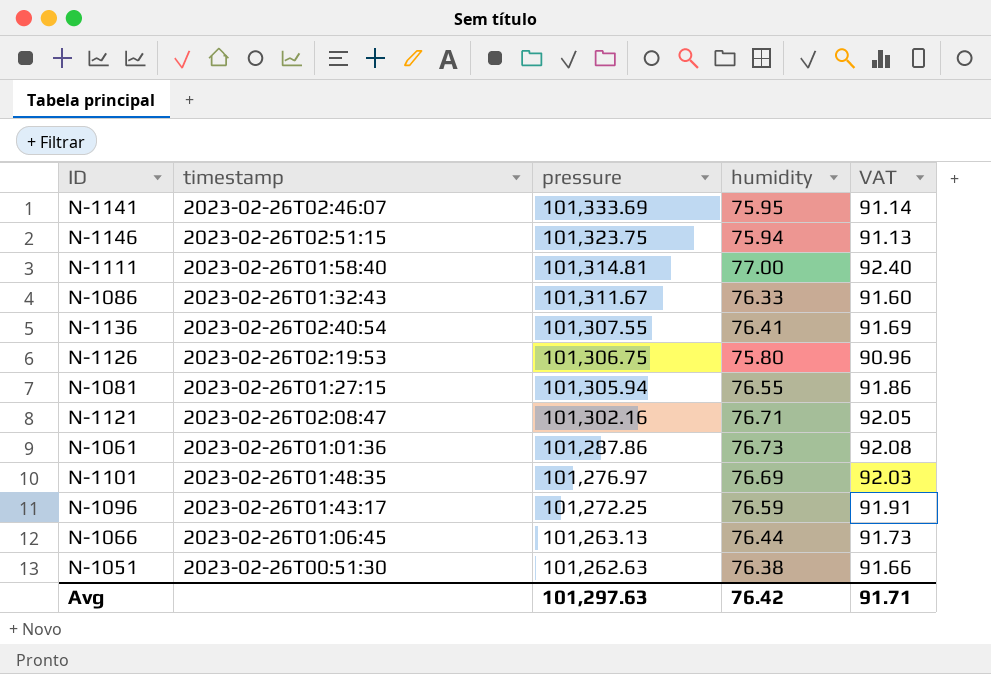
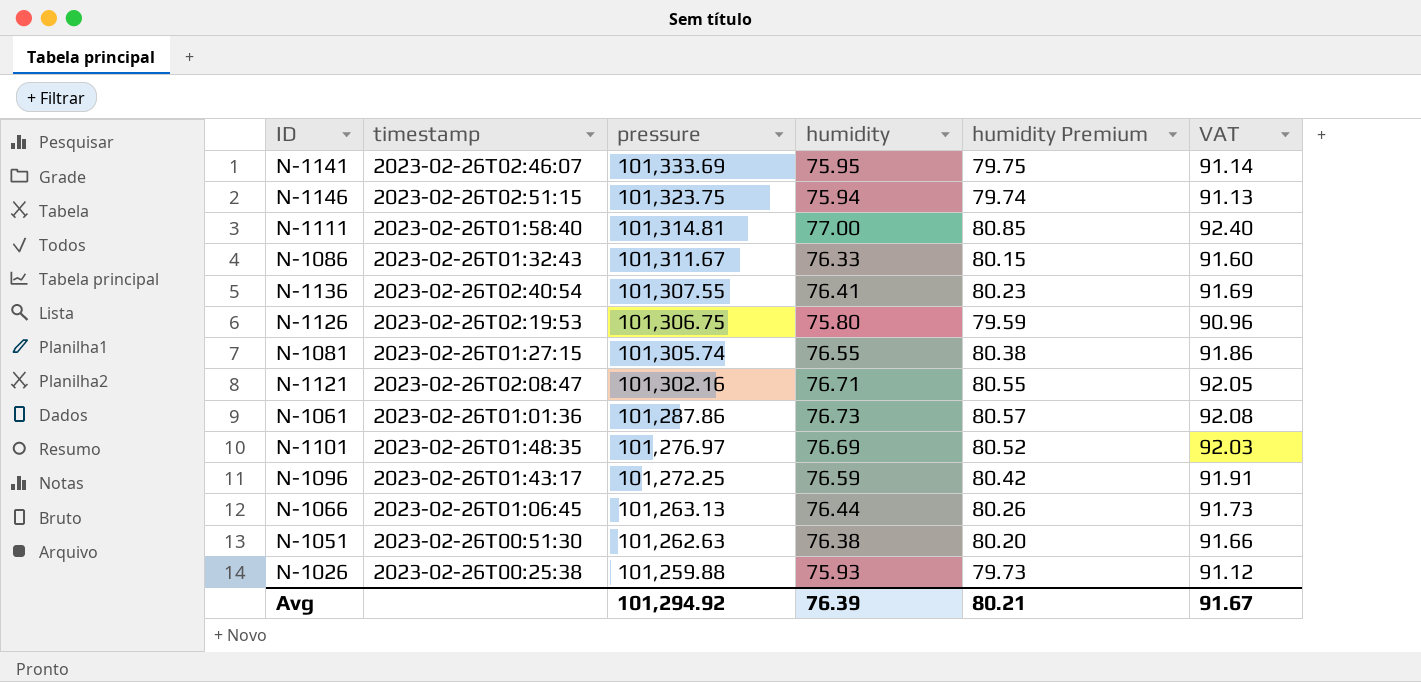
column humidity Premium | formula: none -> [humidity] * 1.05
N-1081 | pressure: 101,305.94 -> 101,305.74
row N-1026: none -> 2023-02-26T00:25:38 | 101,259.88 | 75.93 | 79.73 | 91.12
Avg | pressure: 101,297.63 -> 101,294.92
Avg | humidity: 76.42 -> 76.39
Avg | VAT: 91.71 -> 91.67

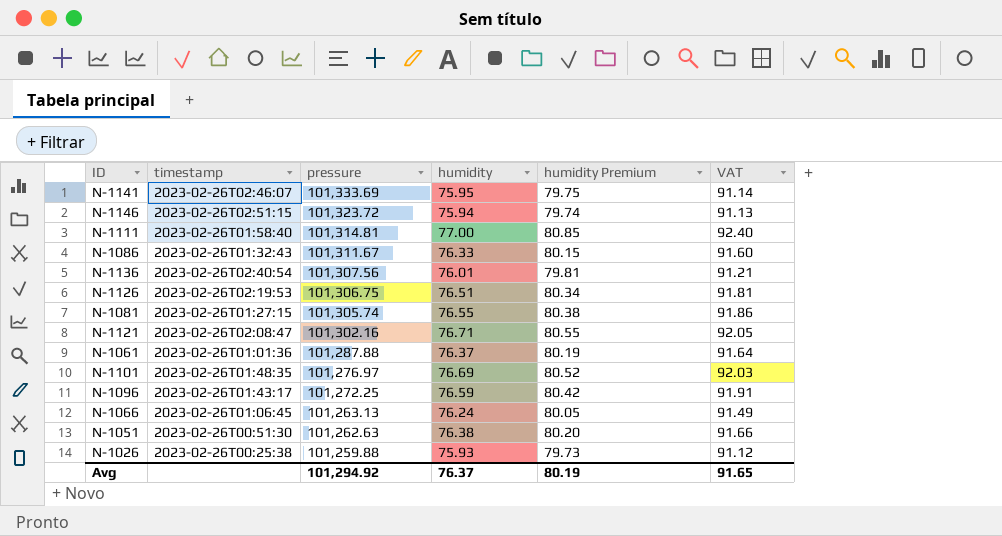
N-1146 | pressure: 101,323.75 -> 101,323.72
N-1136 | pressure: 101,307.55 -> 101,307.56
N-1136 | humidity: 76.41 -> 76.01
N-1136 | humidity Premium: 80.23 -> 79.81
N-1136 | VAT: 91.69 -> 91.21
N-1126 | humidity: 75.80 -> 76.51
N-1126 | humidity Premium: 79.59 -> 80.34
N-1126 | VAT: 90.96 -> 91.81
N-1061 | pressure: 101,287.86 -> 101,287.88
N-1061 | humidity: 76.73 -> 76.37
N-1061 | humidity Premium: 80.57 -> 80.19
N-1061 | VAT: 92.08 -> 91.64
N-1066 | humidity: 76.44 -> 76.24
N-1066 | humidity Premium: 80.26 -> 80.05
N-1066 | VAT: 91.73 -> 91.49
Avg | humidity: 76.39 -> 76.37
Avg | humidity Premium: 80.21 -> 80.19
Avg | VAT: 91.67 -> 91.65

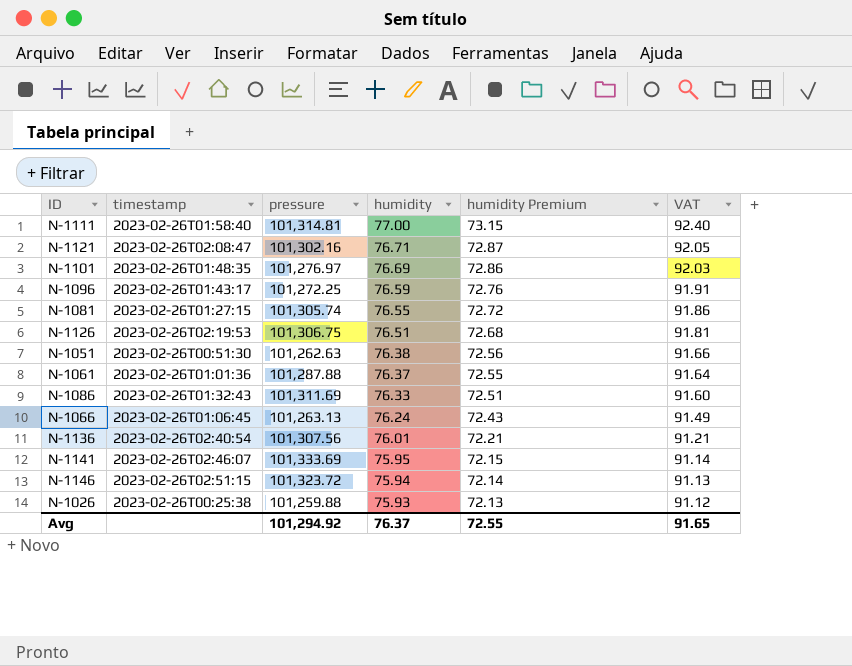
row order: pressure descending -> humidity descending
column humidity Premium | formula: [humidity] * 1.05 -> [humidity] * 0.95
N-1086 | pressure: 101,311.67 -> 101,311.69
Avg | humidity Premium: 80.19 -> 72.55

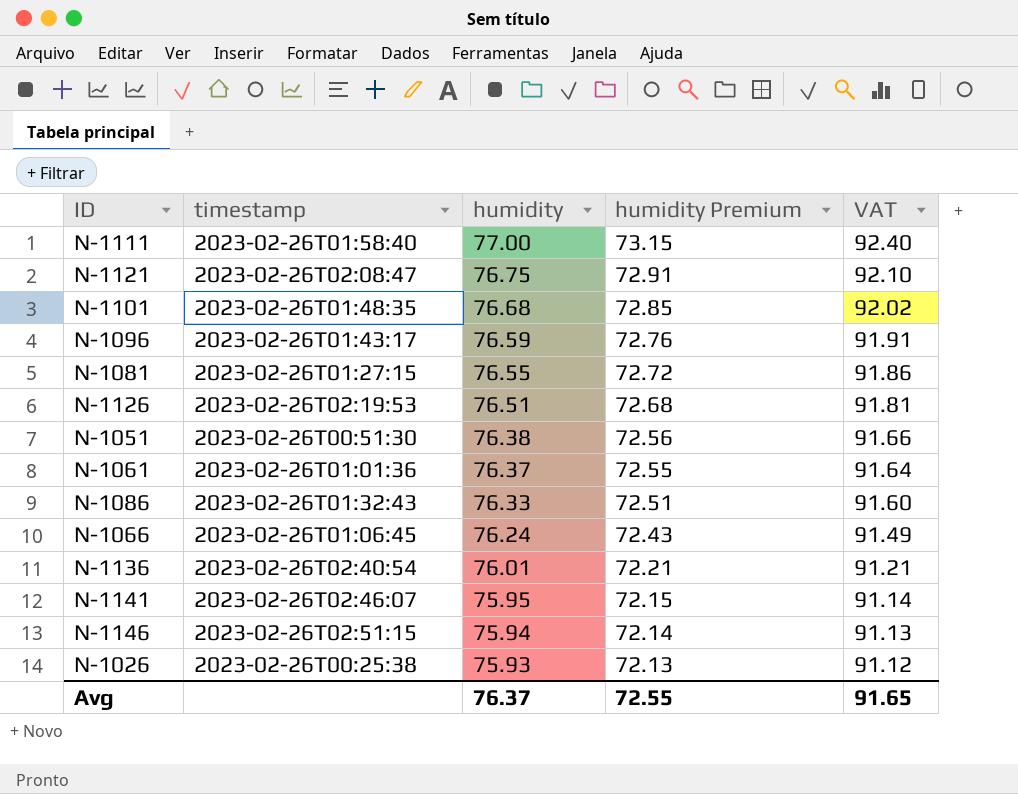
column pressure | position: 3 -> none
N-1121 | humidity: 76.71 -> 76.75
N-1121 | humidity Premium: 72.87 -> 72.91
N-1121 | VAT: 92.05 -> 92.10
N-1101 | humidity: 76.69 -> 76.68
N-1101 | humidity Premium: 72.86 -> 72.85
N-1101 | VAT: 92.03 -> 92.02

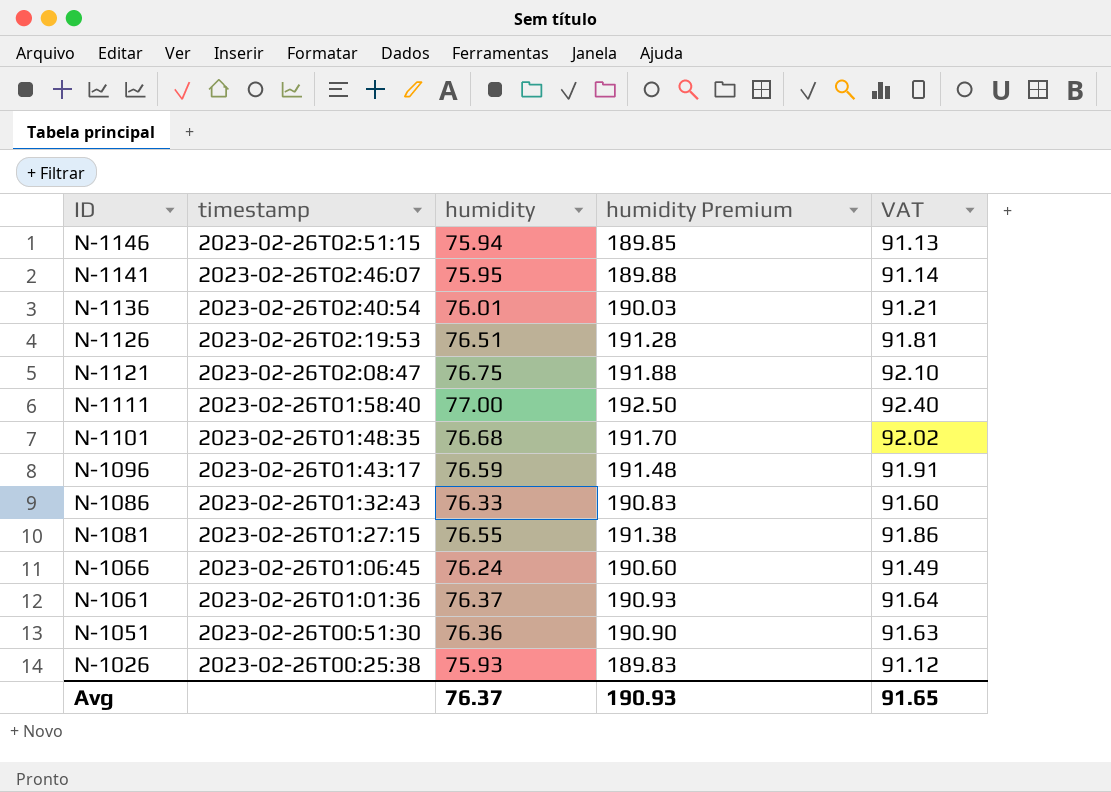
row order: humidity descending -> ID descending
column humidity Premium | formula: [humidity] * 0.95 -> [humidity] * 2.5
N-1051 | humidity: 76.38 -> 76.36
N-1051 | VAT: 91.66 -> 91.63
Avg | humidity Premium: 72.55 -> 190.93

